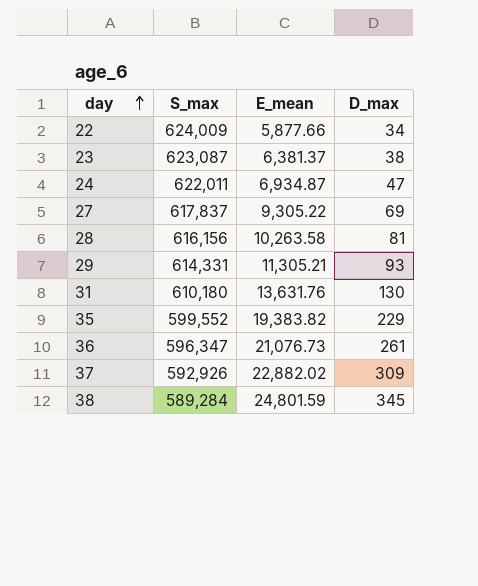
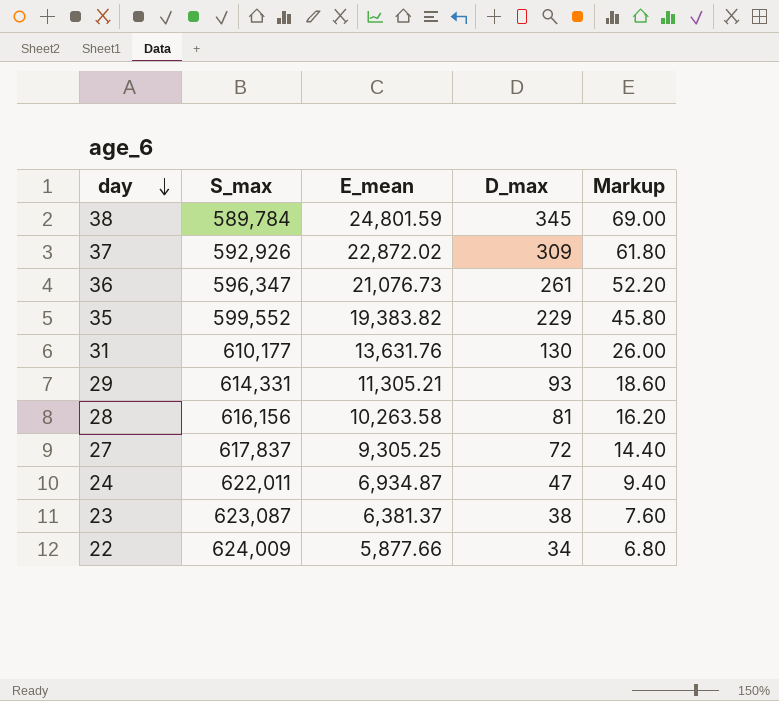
row order: day ascending -> day descending
column Markup | formula: none -> [D_max] * 0.2
38 | S_max: 589,284 -> 589,784
37 | E_mean: 22,882.02 -> 22,872.02
31 | S_max: 610,180 -> 610,177
27 | E_mean: 9,305.22 -> 9,305.25
27 | D_max: 69 -> 72

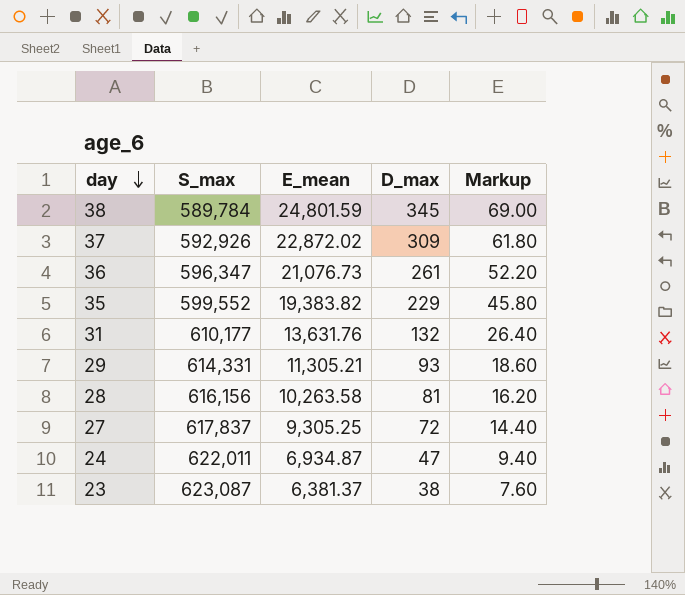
row 22: 624,009 | 5,877.66 | 34 | 6.80 -> none
31 | D_max: 130 -> 132
31 | Markup: 26.00 -> 26.40

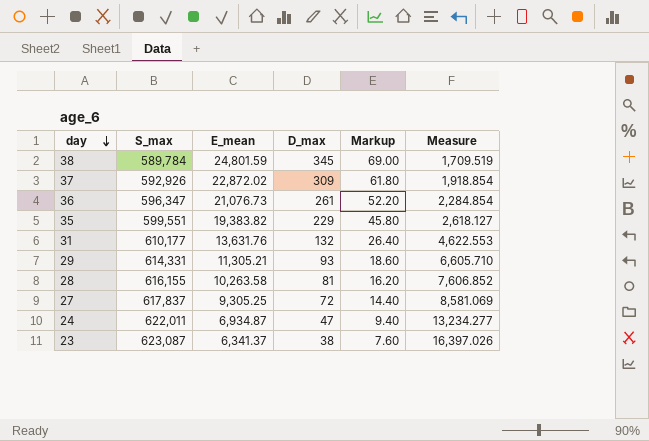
column Measure | formula: none -> [S_max] / [D_max]
35 | S_max: 599,552 -> 599,551
28 | S_max: 616,156 -> 616,155
23 | E_mean: 6,381.37 -> 6,341.37

